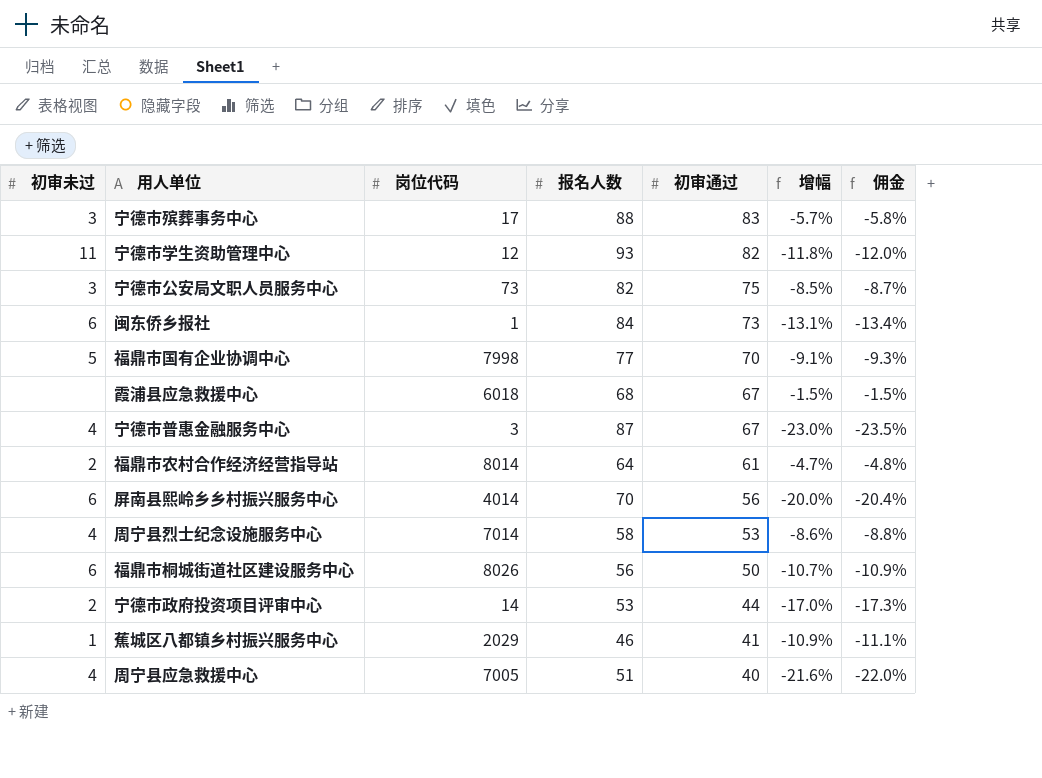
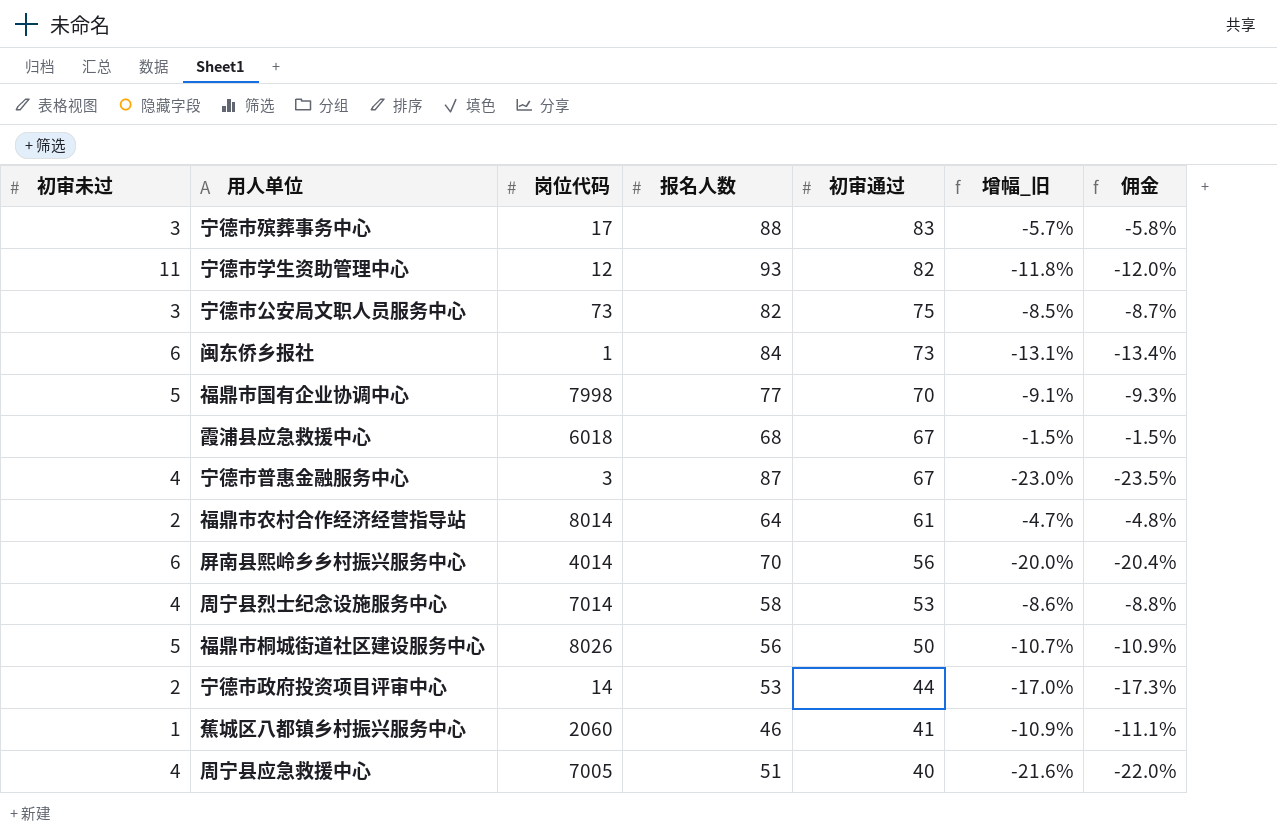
column name: 增幅 -> 增幅_旧
福鼎市桐城街道社区建设服务中心 | 初审未过: 6 -> 5
蕉城区八都镇乡村振兴服务中心 | 岗位代码: 2029 -> 2060

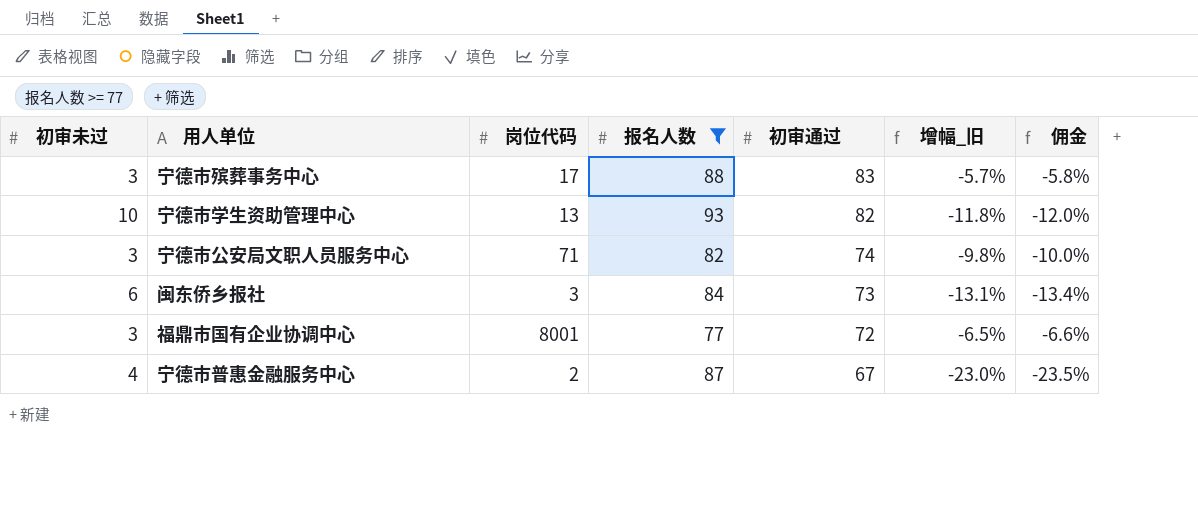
filter: none -> 报名人数 >= 77
宁德市学生资助管理中心 | 初审未过: 11 -> 10
宁德市学生资助管理中心 | 岗位代码: 12 -> 13
宁德市公安局文职人员服务中心 | 岗位代码: 73 -> 71
宁德市公安局文职人员服务中心 | 初审通过: 75 -> 74
宁德市公安局文职人员服务中心 | 增幅_旧: -8.5% -> -9.8%
宁德市公安局文职人员服务中心 | 佣金: -8.7% -> -10.0%
闽东侨乡报社 | 岗位代码: 1 -> 3
福鼎市国有企业协调中心 | 初审未过: 5 -> 3
福鼎市国有企业协调中心 | 岗位代码: 7998 -> 8001
福鼎市国有企业协调中心 | 初审通过: 70 -> 72
福鼎市国有企业协调中心 | 增幅_旧: -9.1% -> -6.5%
福鼎市国有企业协调中心 | 佣金: -9.3% -> -6.6%
宁德市普惠金融服务中心 | 岗位代码: 3 -> 2

